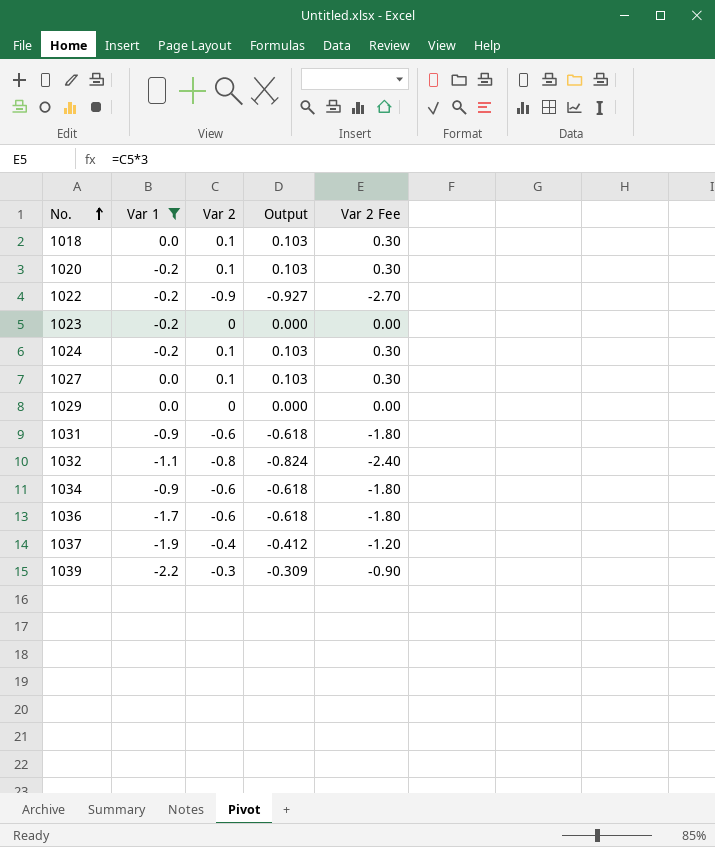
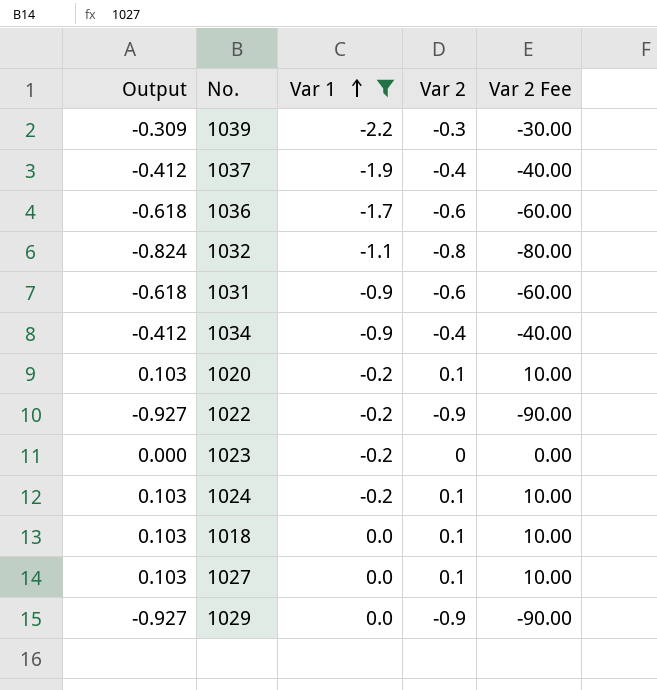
row order: No. ascending -> Var 1 ascending
column Output | position: 4 -> 1
column Var 2 Fee | formula: [Var 2] * 3 -> [Var 2] * 100
1034 | Output: -0.618 -> -0.412
1034 | Var 2: -0.6 -> -0.4
1029 | Output: 0.000 -> -0.927
1029 | Var 2: 0 -> -0.9

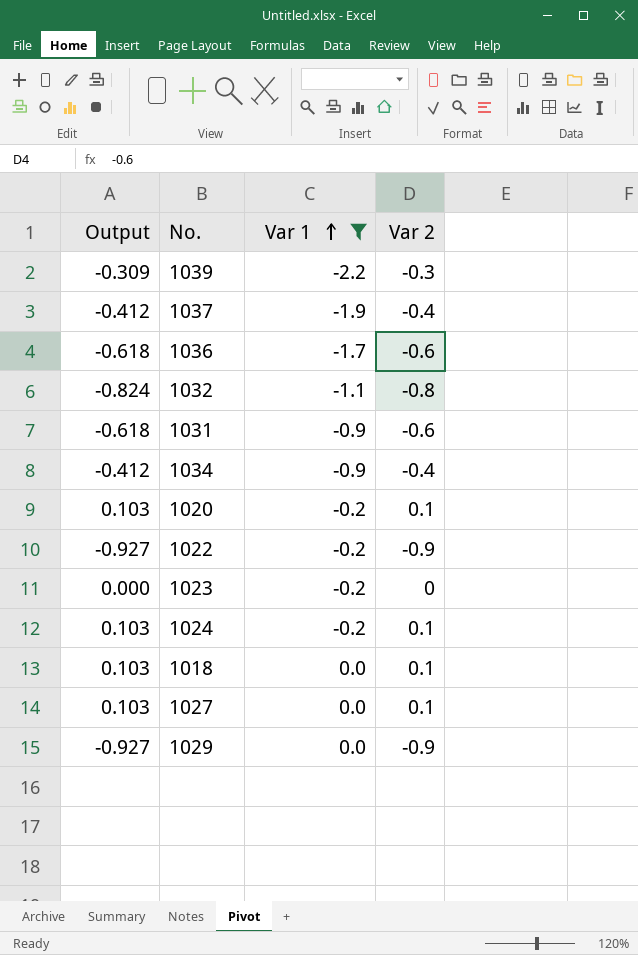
column Var 2 Fee | formula: [Var 2] * 100 -> none

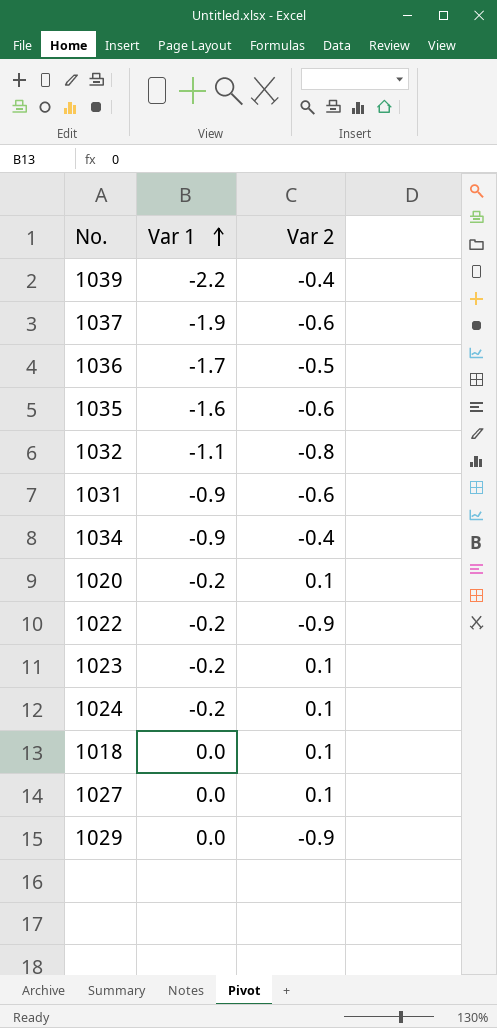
filter: Var 1 != -1.6 -> none
column Output | formula: [Var 2] * 1.03 -> none
1039 | Var 2: -0.3 -> -0.4
1037 | Var 2: -0.4 -> -0.6
1036 | Var 2: -0.6 -> -0.5
1023 | Var 2: 0 -> 0.1

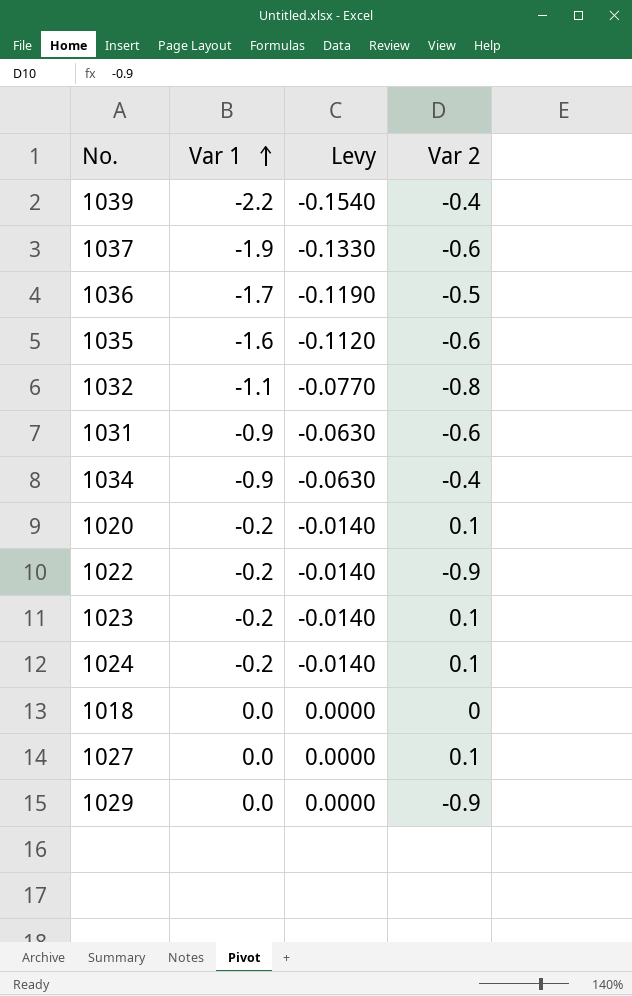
column Levy | formula: none -> [Var 1] * 0.07
1018 | Var 2: 0.1 -> 0

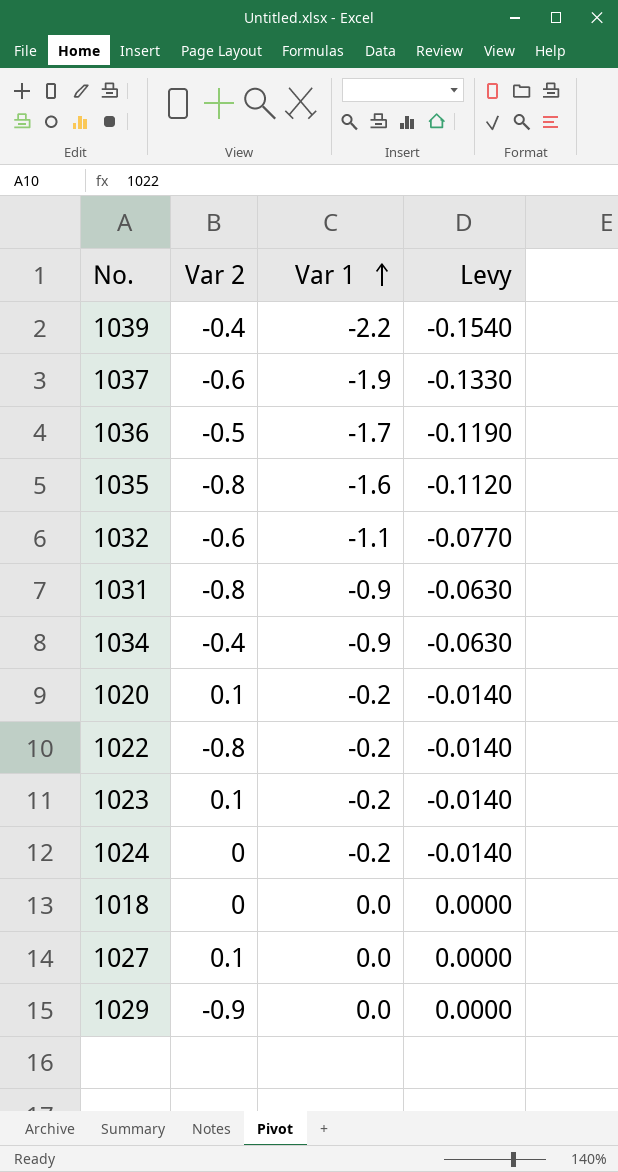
column Var 2 | position: 4 -> 2
1035 | Var 2: -0.6 -> -0.8
1032 | Var 2: -0.8 -> -0.6
1031 | Var 2: -0.6 -> -0.8
1022 | Var 2: -0.9 -> -0.8
1024 | Var 2: 0.1 -> 0

